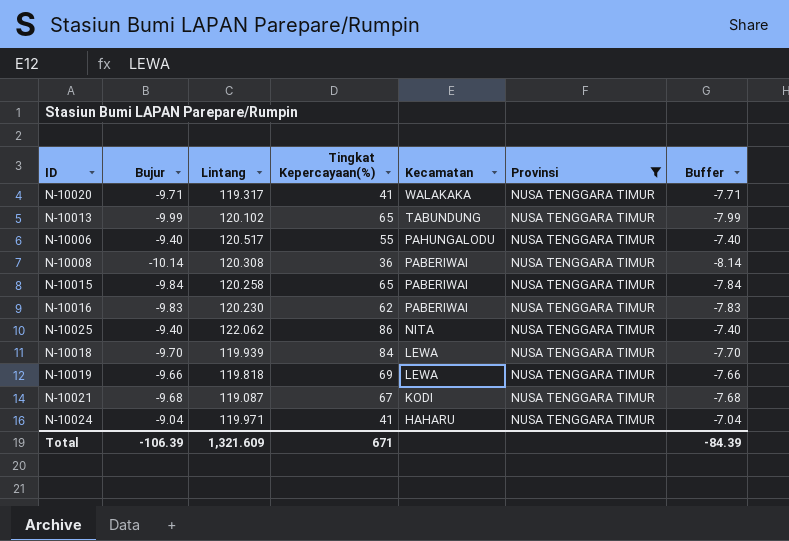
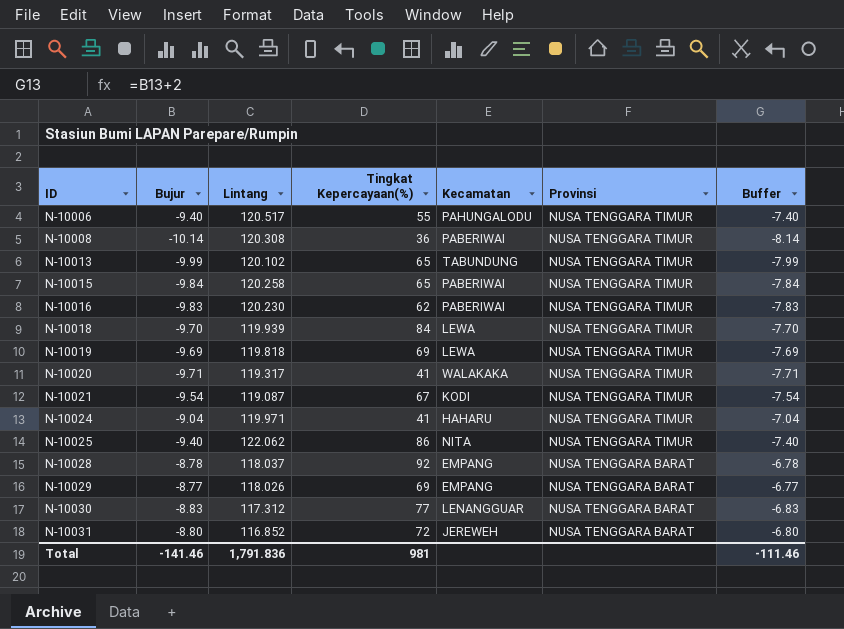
filter: Provinsi = NUSA TENGGARA TIMUR -> none
row order: Kecamatan descending -> ID ascending
N-10019 | Bujur: -9.66 -> -9.69
N-10019 | Buffer: -7.66 -> -7.69
N-10021 | Bujur: -9.68 -> -9.54
N-10021 | Buffer: -7.68 -> -7.54
Total | Bujur: -106.39 -> -141.46
Total | Lintang: 1,321.609 -> 1,791.836
Total | Tingkat Kepercayaan(%): 671 -> 981
Total | Buffer: -84.39 -> -111.46

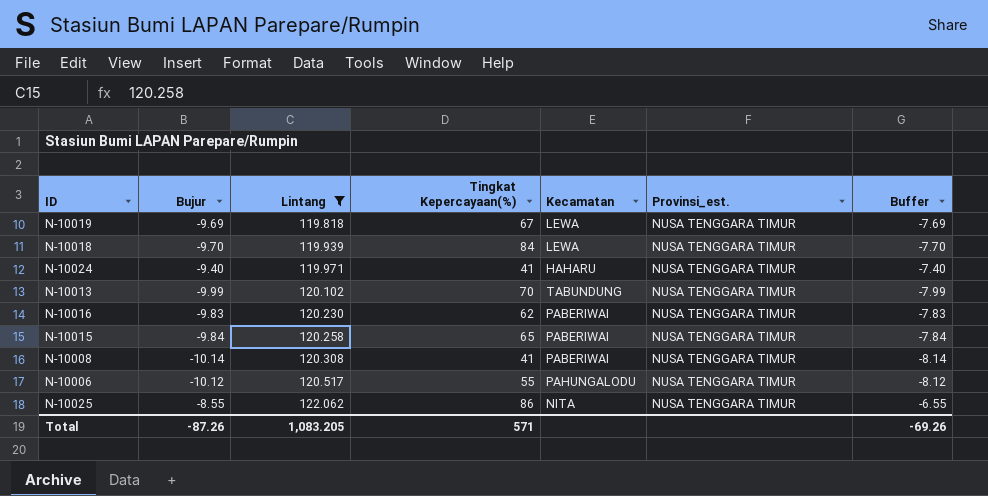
filter: none -> Lintang >= 119.818
row order: ID ascending -> Lintang ascending
column name: Provinsi -> Provinsi_est.
N-10019 | Tingkat Kepercayaan(%): 69 -> 67
N-10024 | Bujur: -9.04 -> -9.40
N-10024 | Buffer: -7.04 -> -7.40
N-10013 | Tingkat Kepercayaan(%): 65 -> 70
N-10008 | Tingkat Kepercayaan(%): 36 -> 41
N-10006 | Bujur: -9.40 -> -10.12
N-10006 | Buffer: -7.40 -> -8.12
N-10025 | Bujur: -9.40 -> -8.55
N-10025 | Buffer: -7.40 -> -6.55
Total | Bujur: -141.46 -> -87.26
Total | Lintang: 1,791.836 -> 1,083.205
Total | Tingkat Kepercayaan(%): 981 -> 571
Total | Buffer: -111.46 -> -69.26

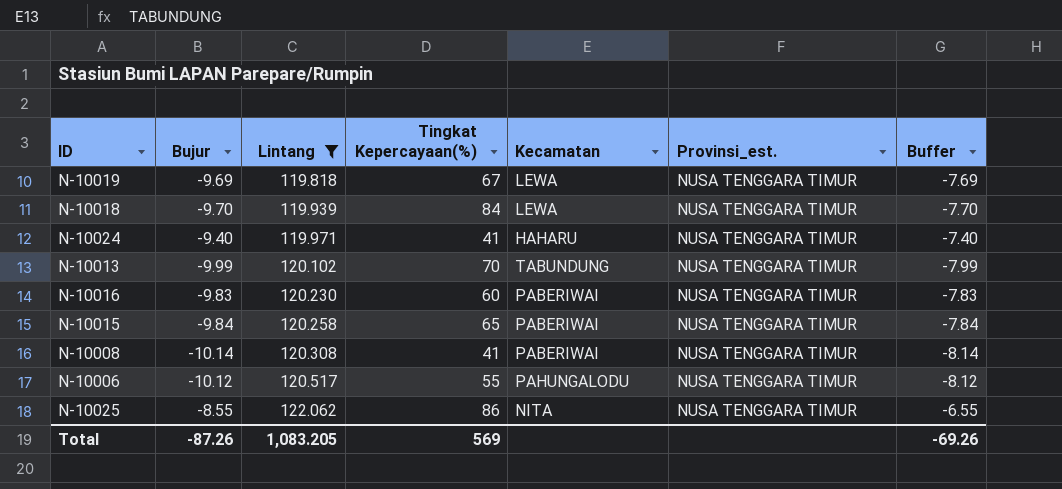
N-10016 | Tingkat Kepercayaan(%): 62 -> 60
Total | Tingkat Kepercayaan(%): 571 -> 569

